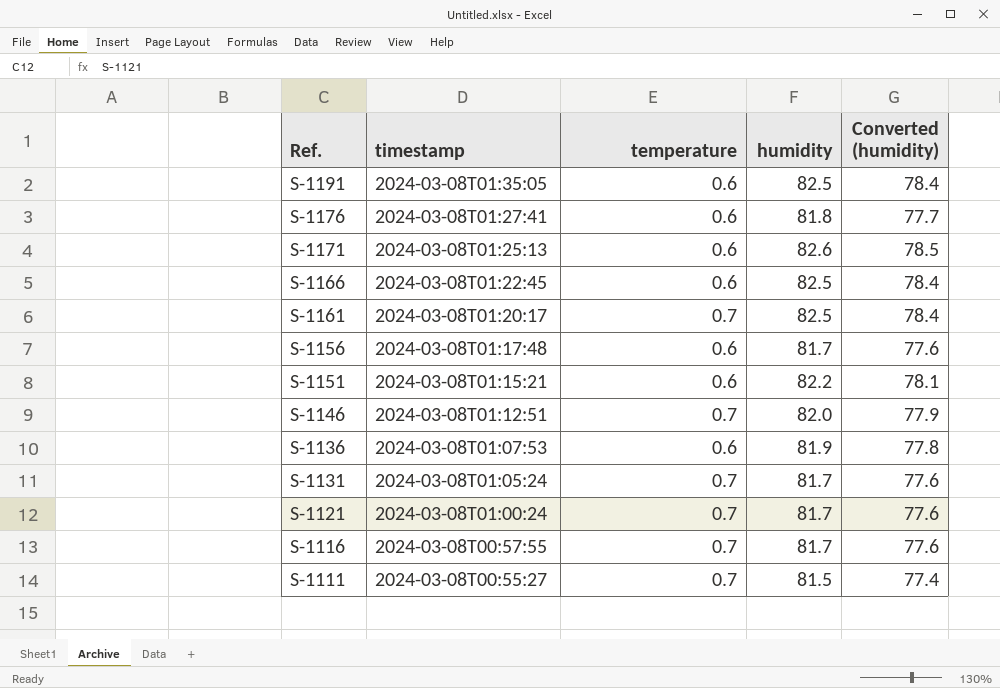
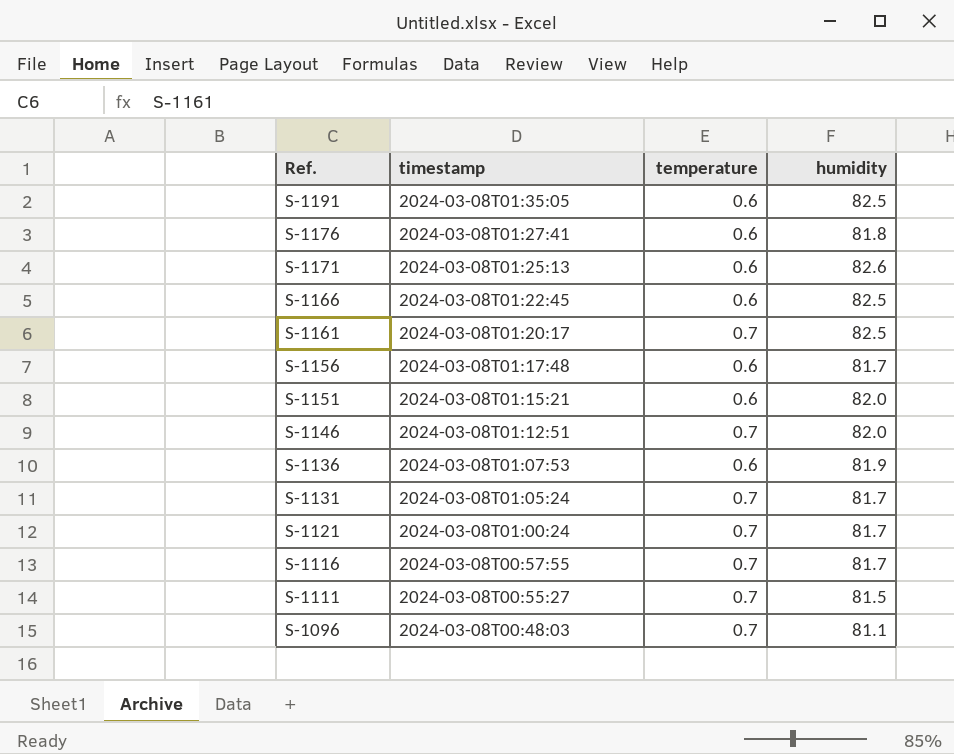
column Converted (humidity) | formula: [humidity] * 0.95 -> none
S-1151 | humidity: 82.2 -> 82.0
row S-1096: none -> 2024-03-08T00:48:03 | 0.7 | 81.1

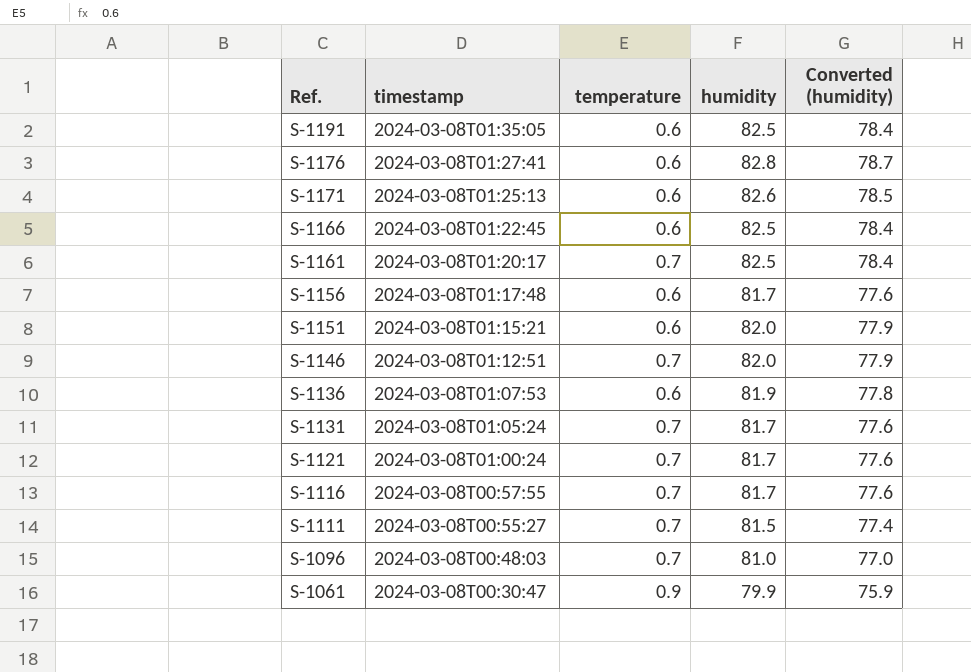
column Converted (humidity) | formula: none -> [humidity] * 0.95
S-1176 | humidity: 81.8 -> 82.8
S-1096 | humidity: 81.1 -> 81.0
row S-1061: none -> 2024-03-08T00:30:47 | 0.9 | 79.9 | 75.9

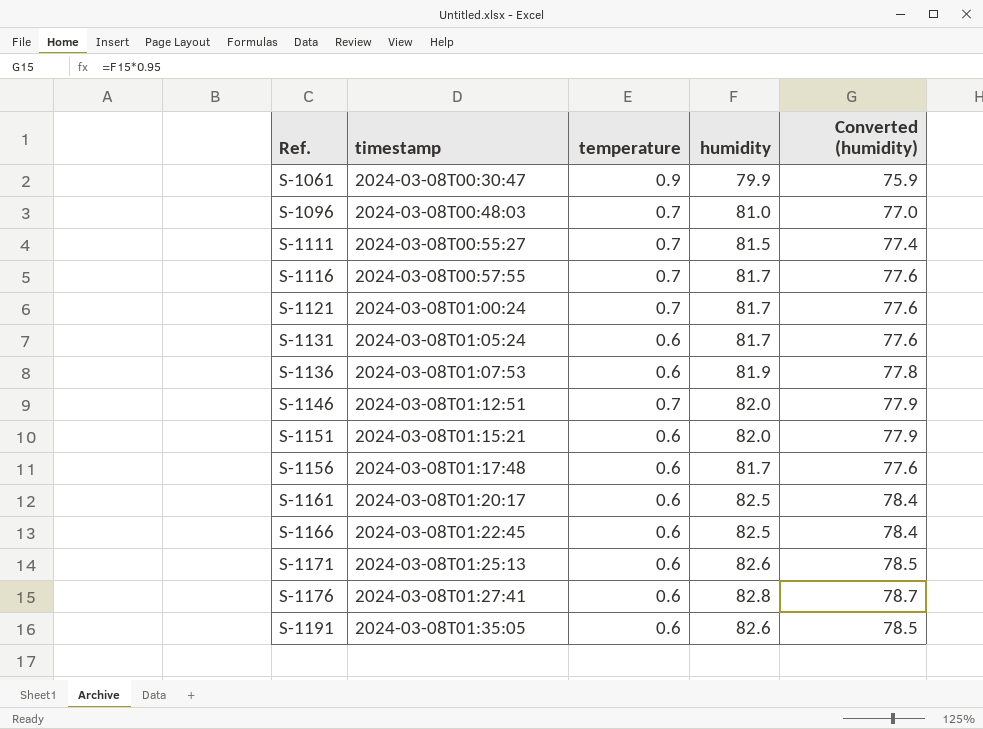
row order: Ref. descending -> Ref. ascending
S-1131 | temperature: 0.7 -> 0.6
S-1161 | temperature: 0.7 -> 0.6
S-1191 | humidity: 82.5 -> 82.6
S-1191 | Converted (humidity): 78.4 -> 78.5

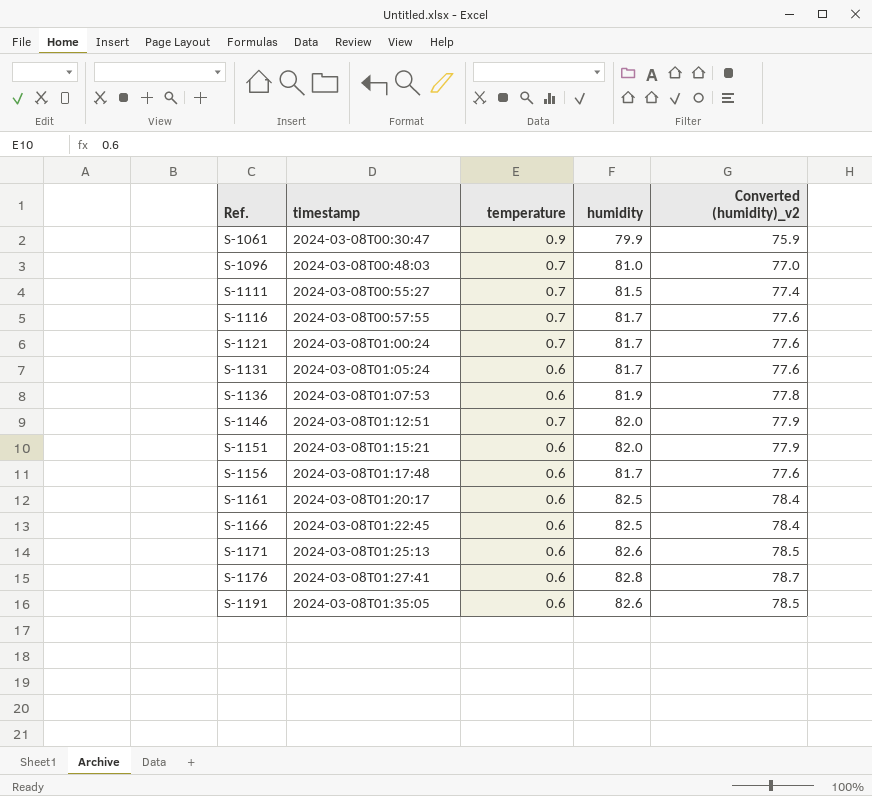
column name: Converted (humidity) -> Converted (humidity)_v2

